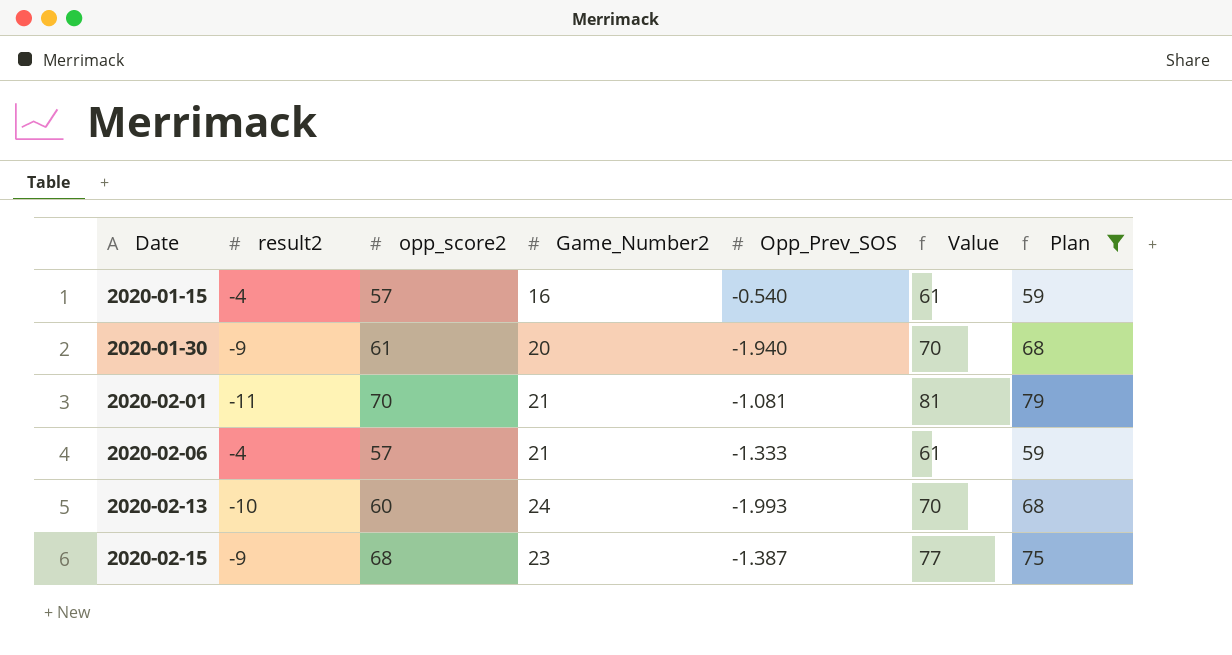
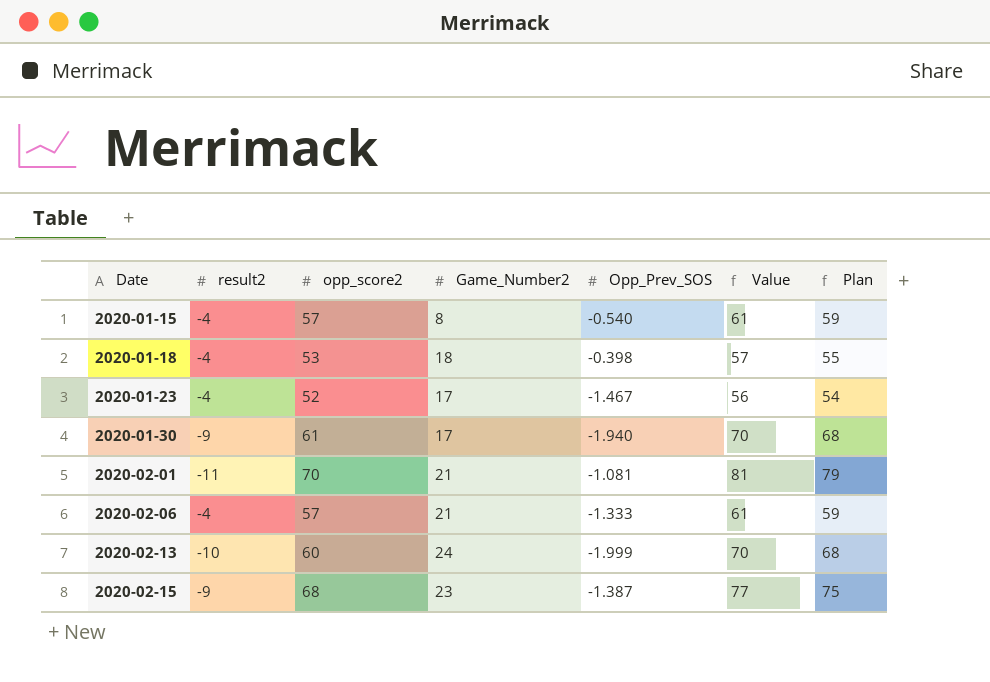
filter: Plan >= 59 -> none
2020-01-15 | Game_Number2: 16 -> 8
2020-01-30 | Game_Number2: 20 -> 17
2020-02-13 | Opp_Prev_SOS: -1.993 -> -1.999

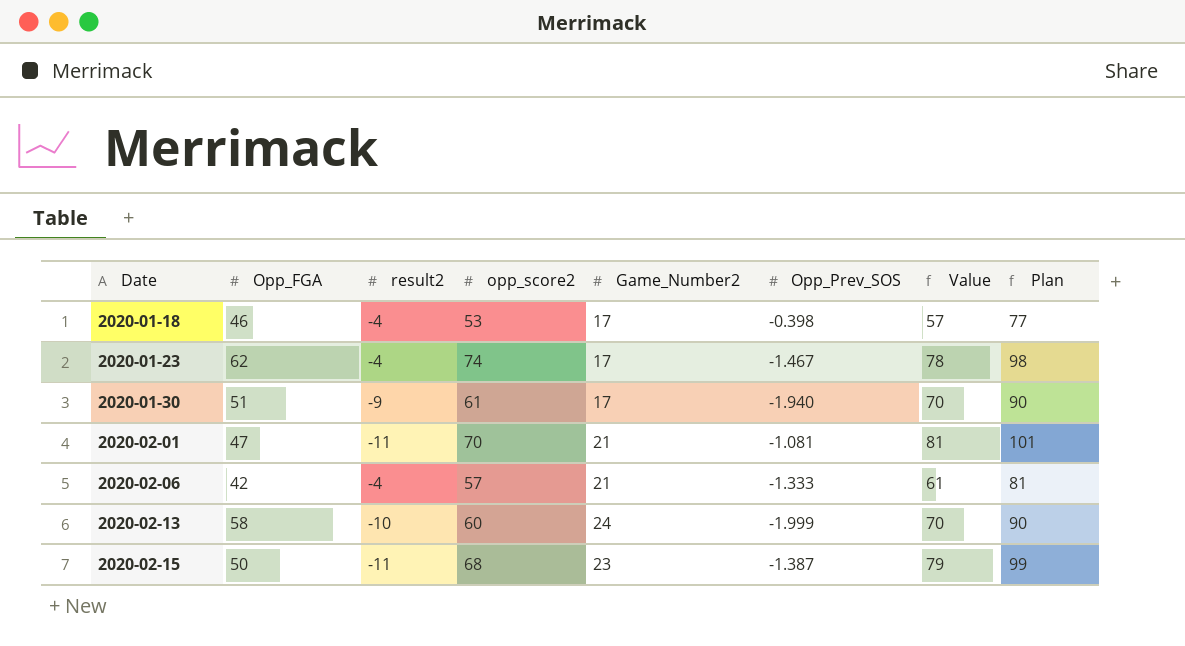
column Opp_FGA | position: none -> 2
column Plan | formula: [Value] - 2 -> [Value] + 20
row 2020-01-15: -4 | 57 | 8 | -0.540 | 61 | 59 -> none
2020-01-18 | Game_Number2: 18 -> 17
2020-01-23 | opp_score2: 52 -> 74
2020-01-23 | Value: 56 -> 78
2020-02-15 | result2: -9 -> -11
2020-02-15 | Value: 77 -> 79

